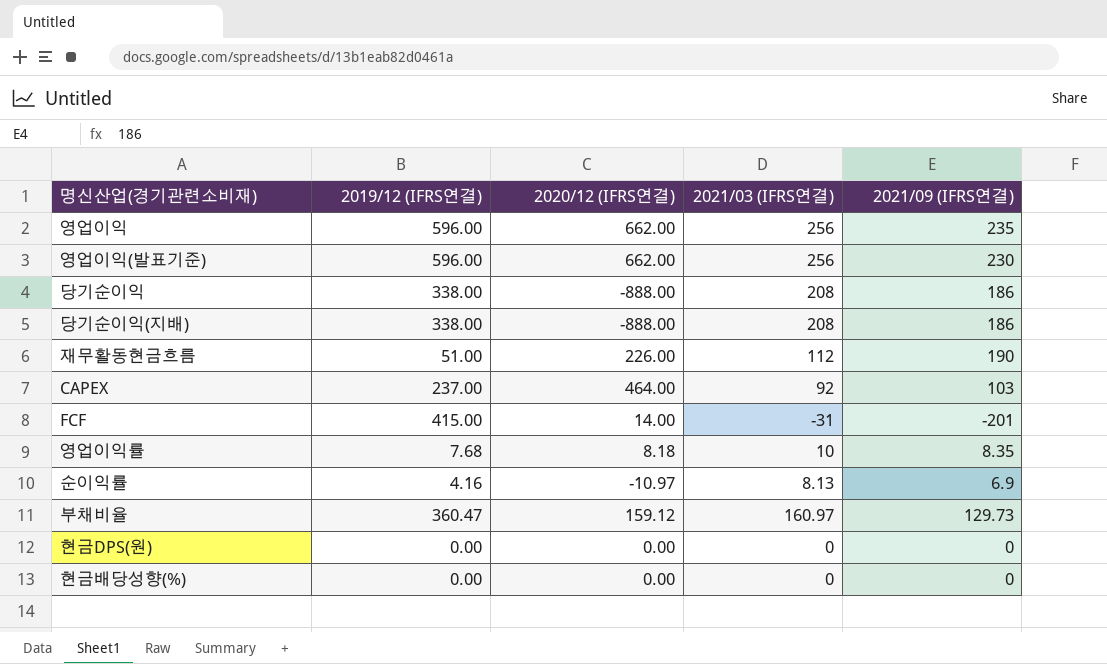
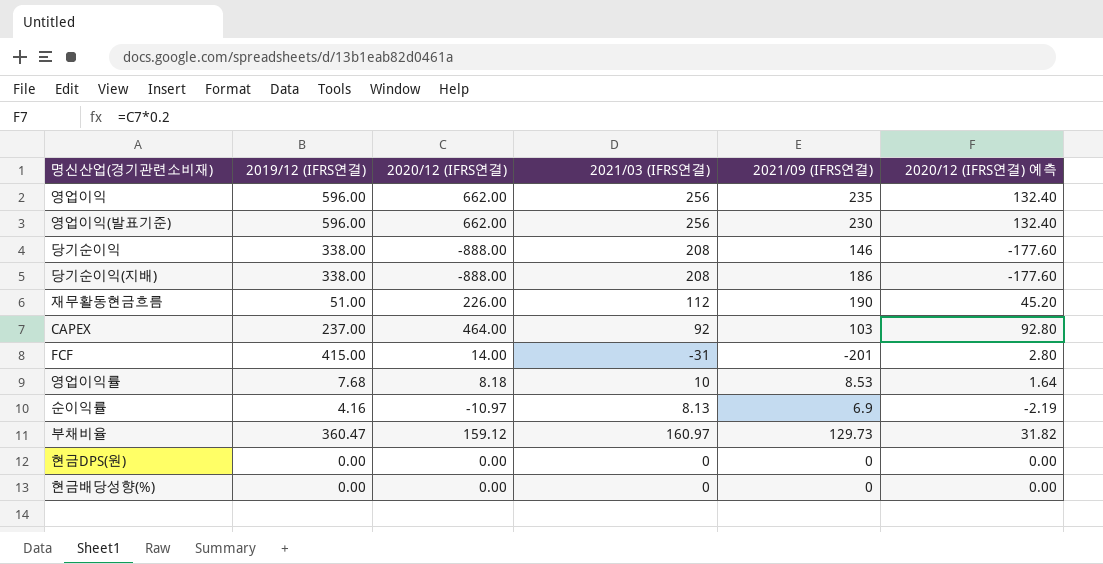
column 2020/12 (IFRS연결) 예측 | formula: none -> [2020/12 (IFRS연결)] * 0.2
당기순이익 | 2021/09 (IFRS연결): 186 -> 146
영업이익률 | 2021/09 (IFRS연결): 8.35 -> 8.53

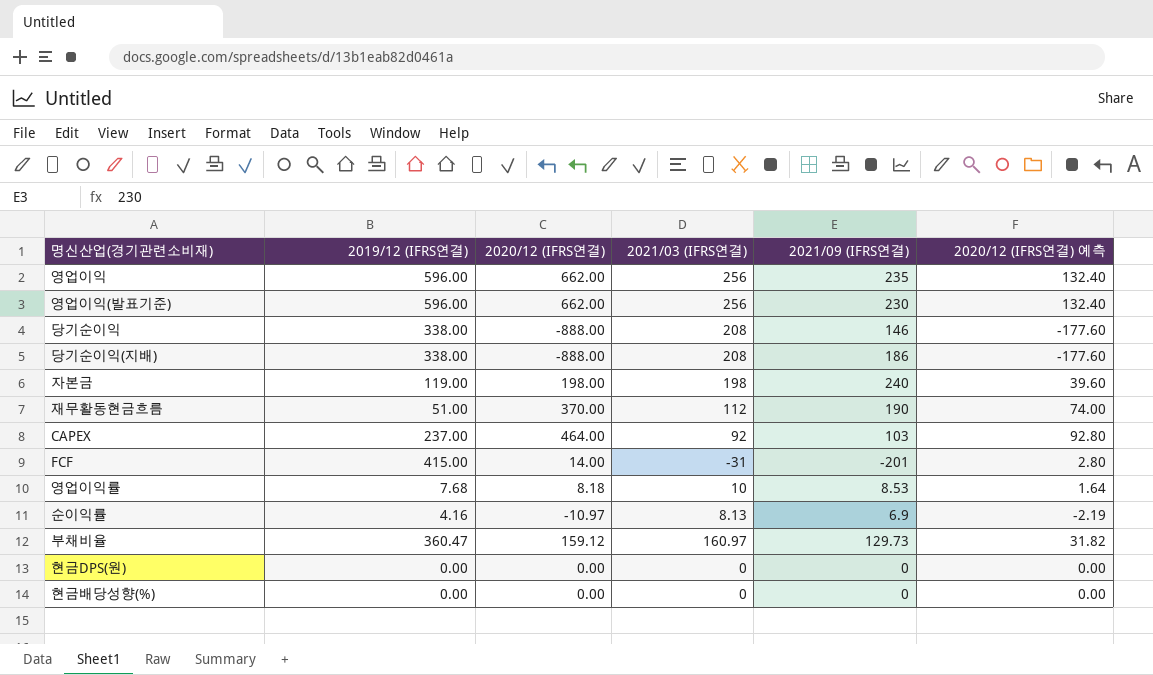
row 자본금: none -> 119.00 | 198.00 | 198 | 240 | 39.60
재무활동현금흐름 | 2020/12 (IFRS연결): 226.00 -> 370.00
재무활동현금흐름 | 2020/12 (IFRS연결) 예측: 45.20 -> 74.00

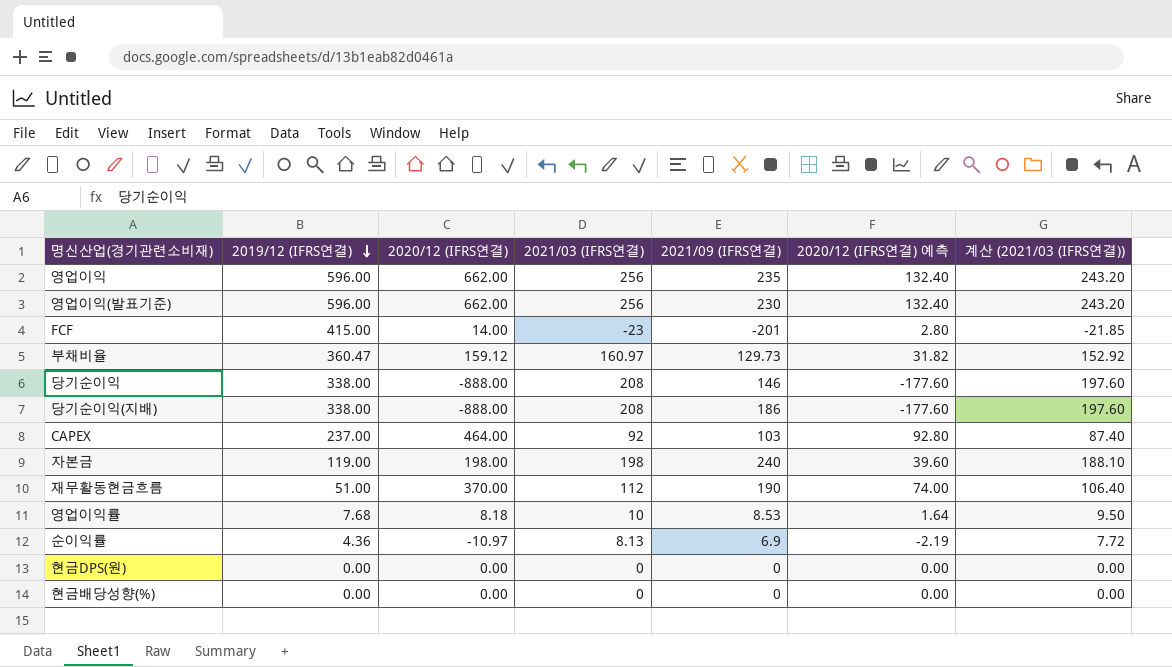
row order: none -> 2019/12 (IFRS연결) descending
column 계산 (2021/03 (IFRS연결)) | formula: none -> [2021/03 (IFRS연결)] * 0.95
FCF | 2021/03 (IFRS연결): -31 -> -23
순이익률 | 2019/12 (IFRS연결): 4.16 -> 4.36

